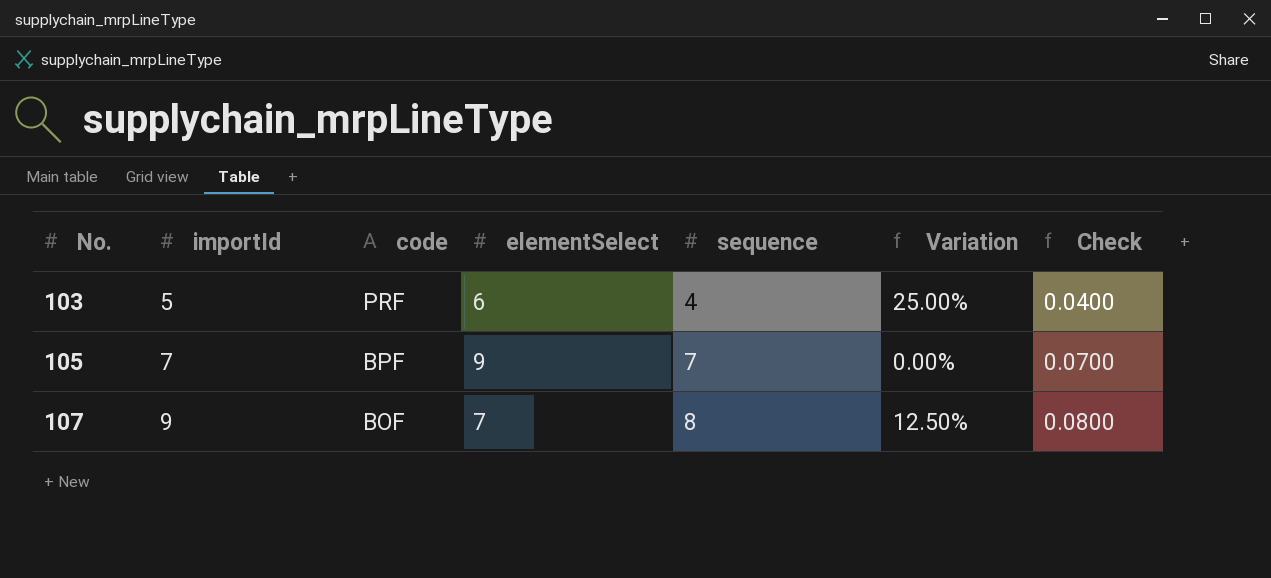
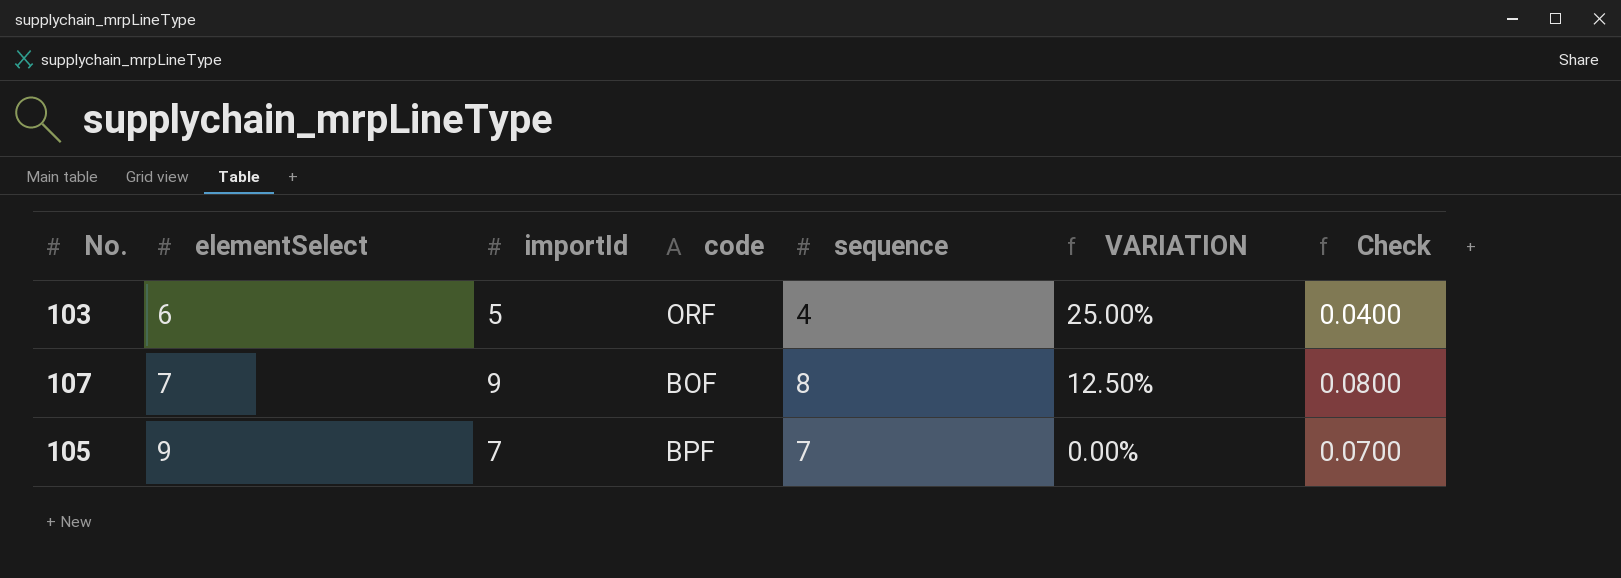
row order: No. ascending -> elementSelect ascending
column elementSelect | position: 4 -> 2
column name: Variation -> VARIATION
103 | code: PRF -> ORF

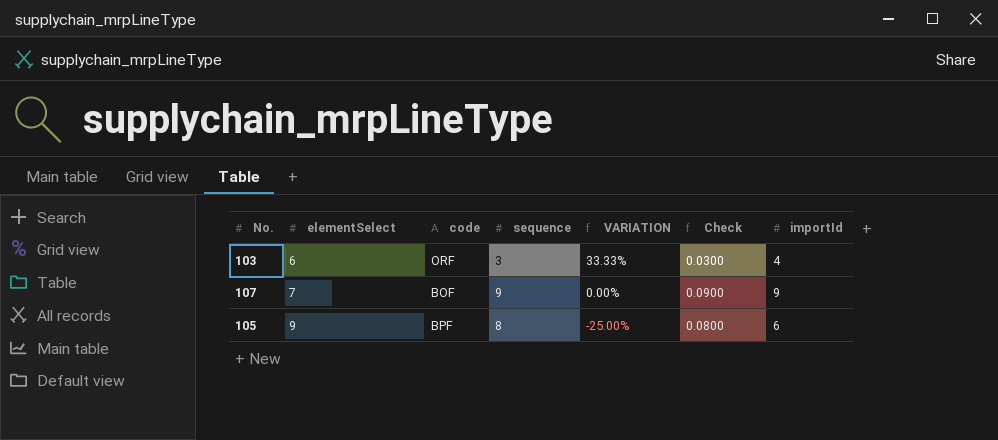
column importId | position: 3 -> 7
103 | sequence: 4 -> 3
103 | VARIATION: 25.00% -> 33.33%
103 | Check: 0.0400 -> 0.0300
103 | importId: 5 -> 4
107 | sequence: 8 -> 9
107 | VARIATION: 12.50% -> 0.00%
107 | Check: 0.0800 -> 0.0900
105 | sequence: 7 -> 8
105 | VARIATION: 0.00% -> -25.00%
105 | Check: 0.0700 -> 0.0800
105 | importId: 7 -> 6

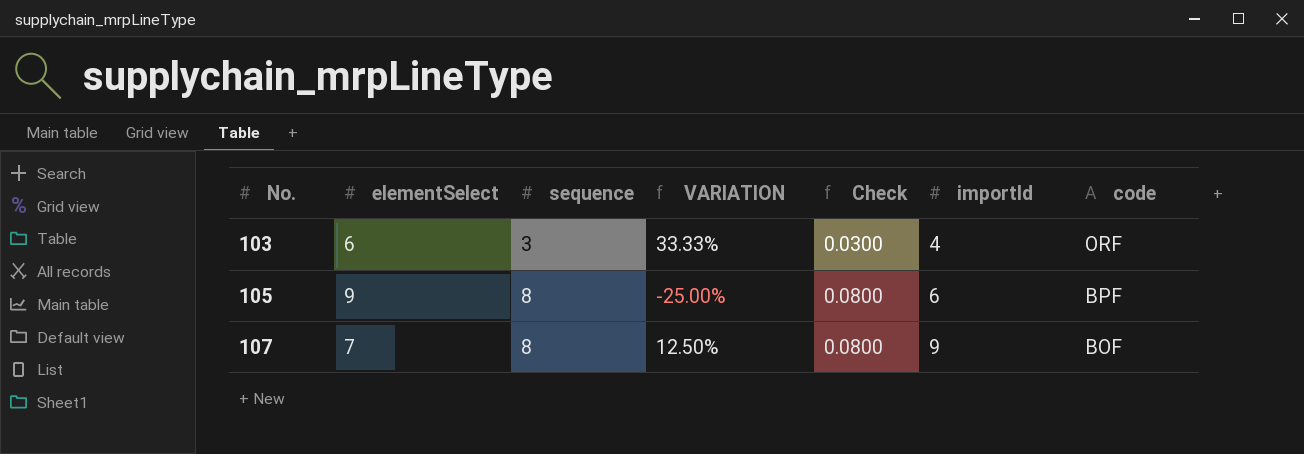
row order: elementSelect ascending -> No. ascending
column code | position: 3 -> 7
107 | sequence: 9 -> 8
107 | VARIATION: 0.00% -> 12.50%
107 | Check: 0.0900 -> 0.0800

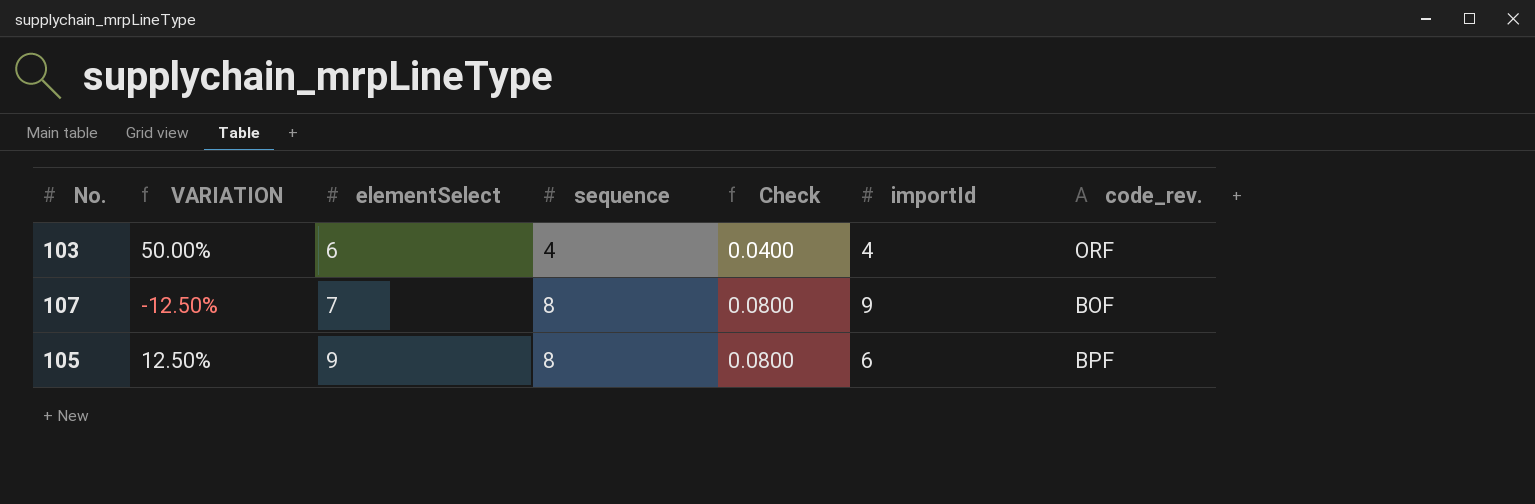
row order: No. ascending -> elementSelect ascending
column VARIATION | formula: ([importId] - [sequence]) / [sequence] -> ([elementSelect] - [sequence]) / [sequence]
column VARIATION | position: 4 -> 2
column name: code -> code_rev.
103 | sequence: 3 -> 4
103 | Check: 0.0300 -> 0.0400

